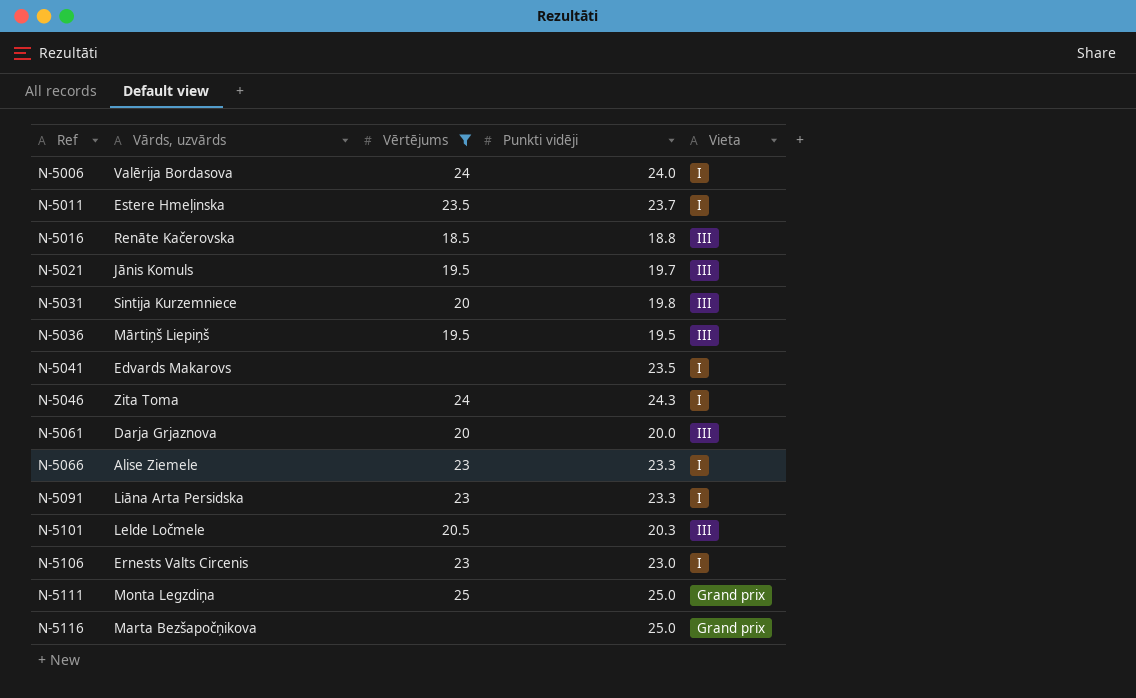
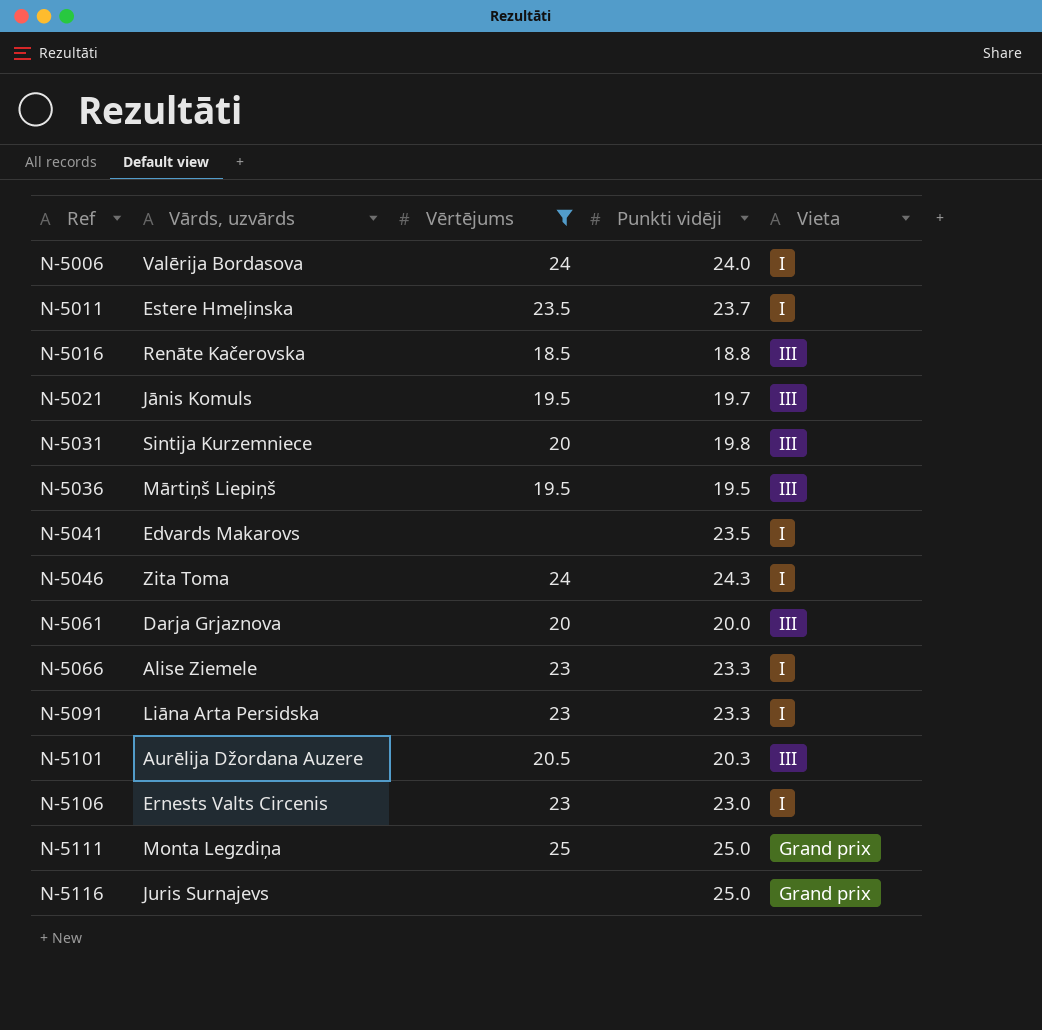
N-5101 | Vārds, uzvārds: Lelde Ločmele -> Aurēlija Džordana Auzere
N-5116 | Vārds, uzvārds: Marta Bezšapočņikova -> Juris Surnajevs

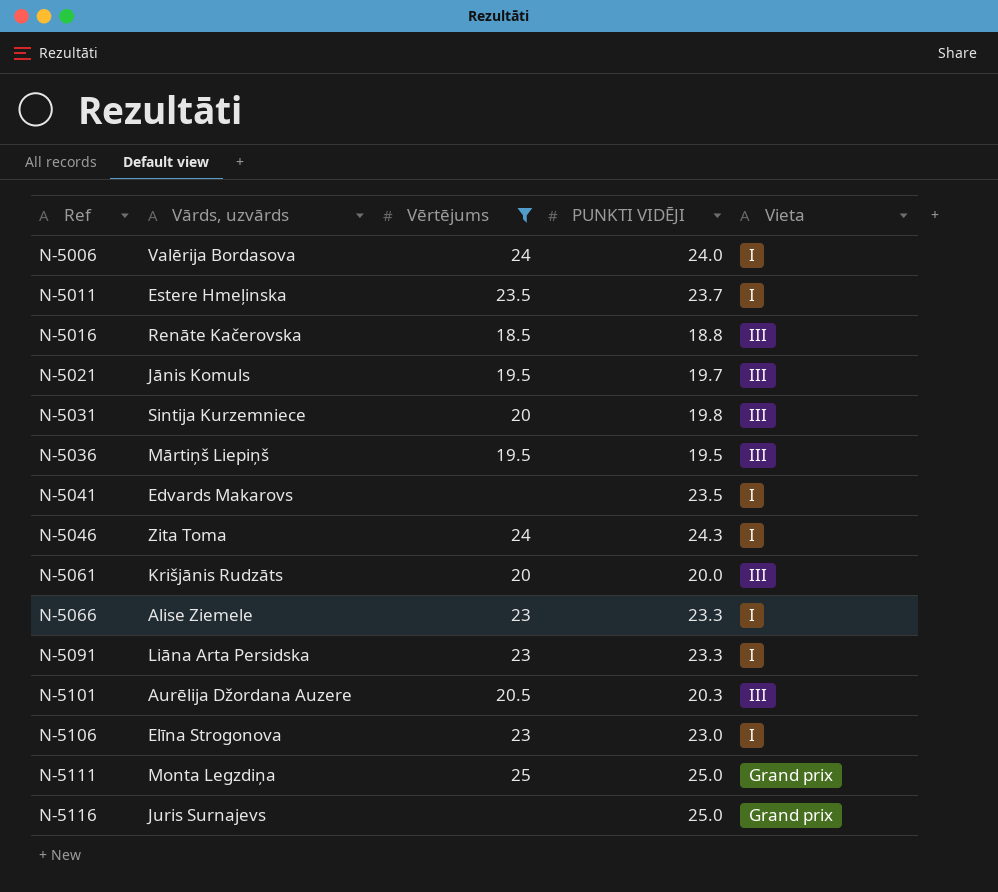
column name: Punkti vidēji -> PUNKTI VIDĒJI
N-5061 | Vārds, uzvārds: Darja Grjaznova -> Krišjānis Rudzāts
N-5106 | Vārds, uzvārds: Ernests Valts Circenis -> Elīna Strogonova

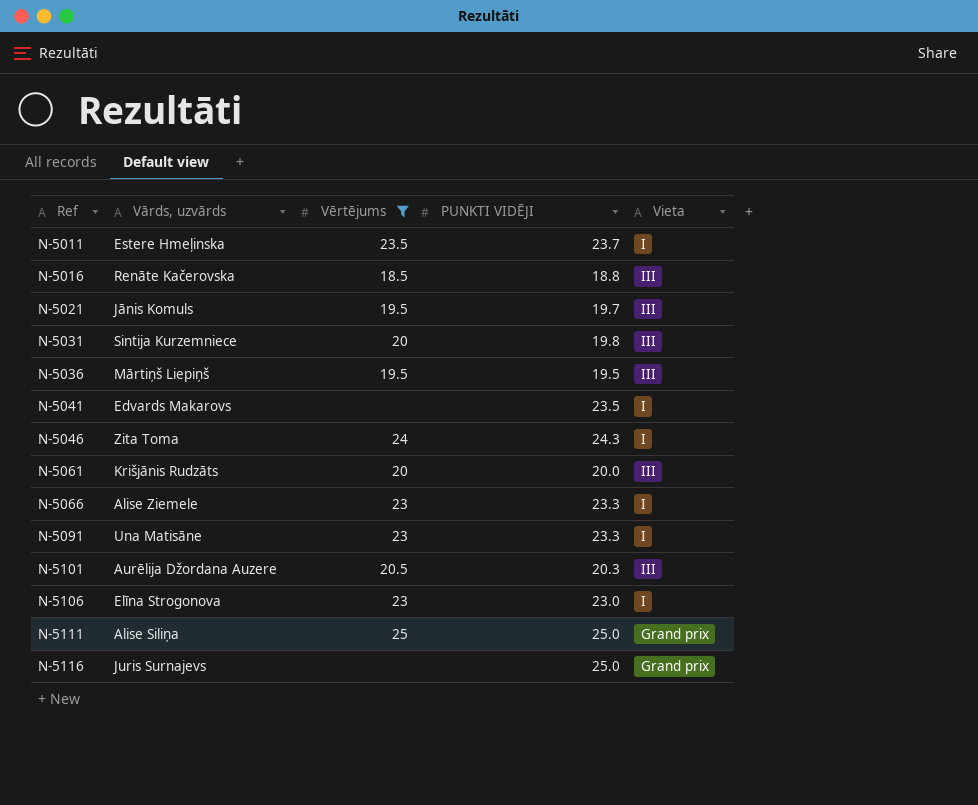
row N-5006: Valērija Bordasova | 24 | 24.0 | I -> none
N-5091 | Vārds, uzvārds: Liāna Arta Persidska -> Una Matisāne
N-5111 | Vārds, uzvārds: Monta Legzdiņa -> Alise Siliņa

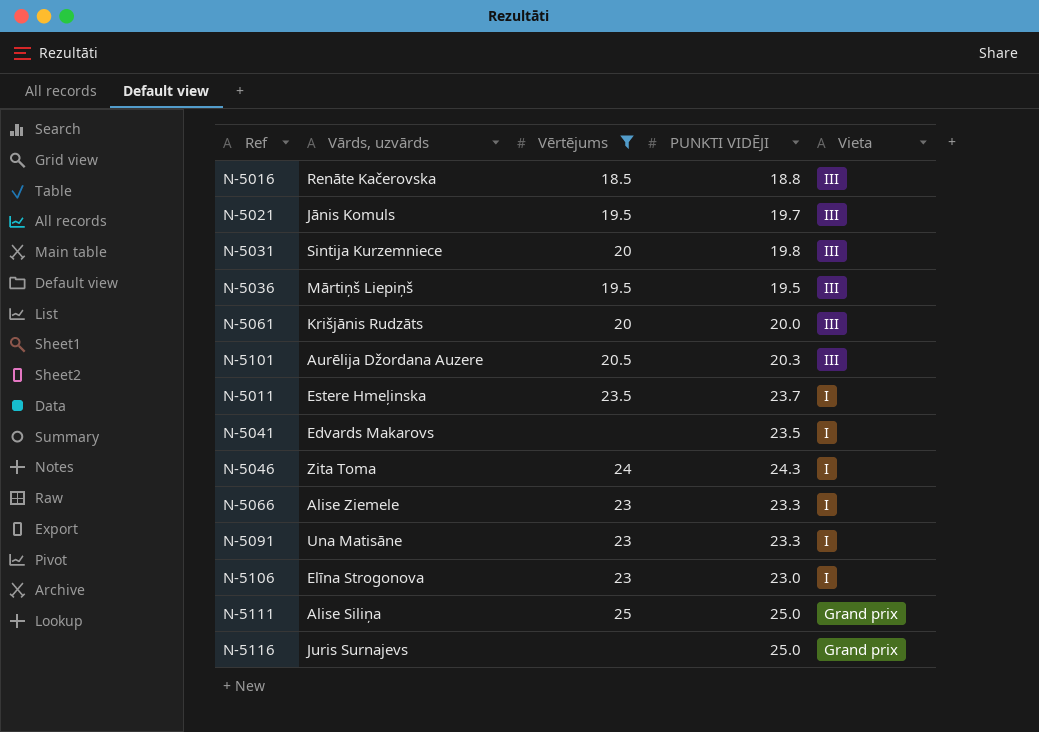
row order: Ref ascending -> Vieta descending

